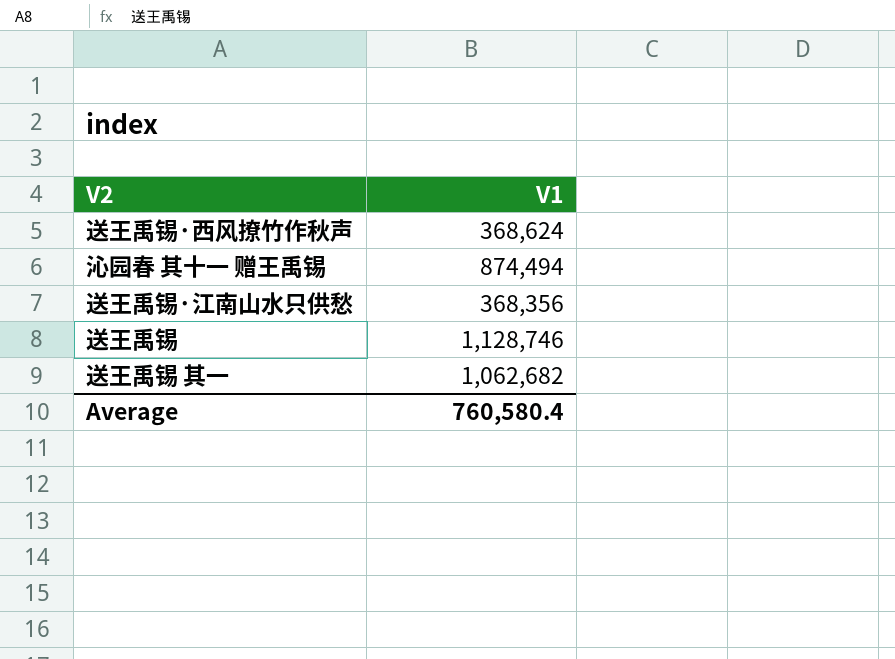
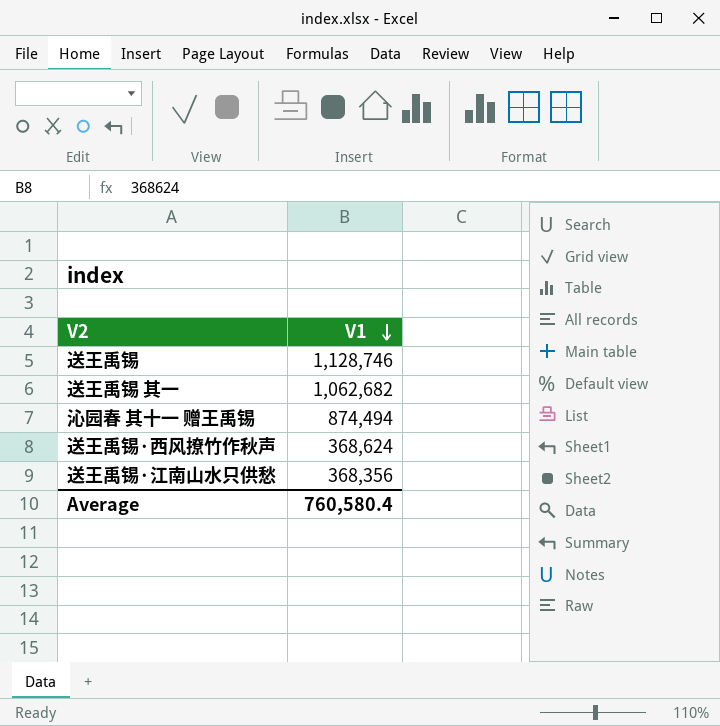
row order: none -> V1 descending

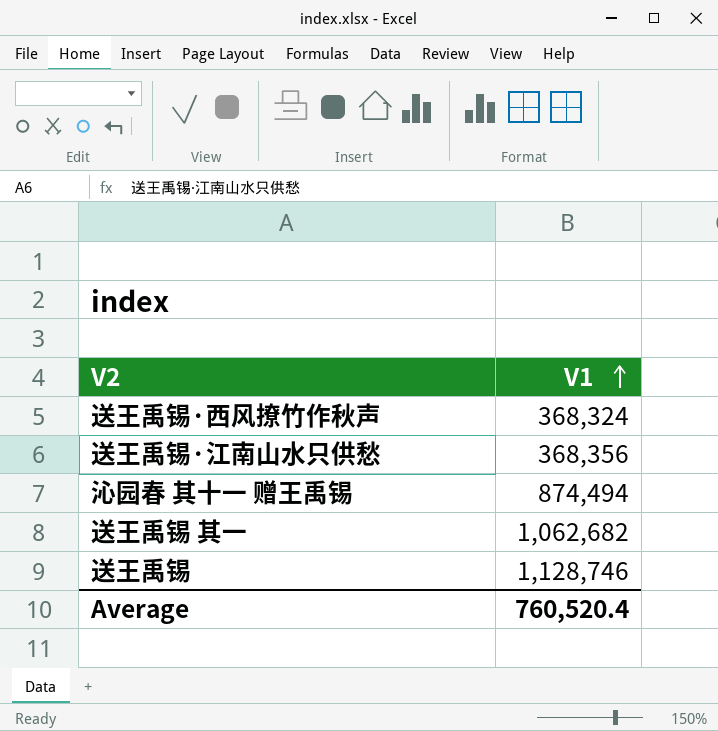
row order: V1 descending -> V1 ascending
送王禹锡·西风撩竹作秋声 | V1: 368,624 -> 368,324
Average | V1: 760,580.4 -> 760,520.4

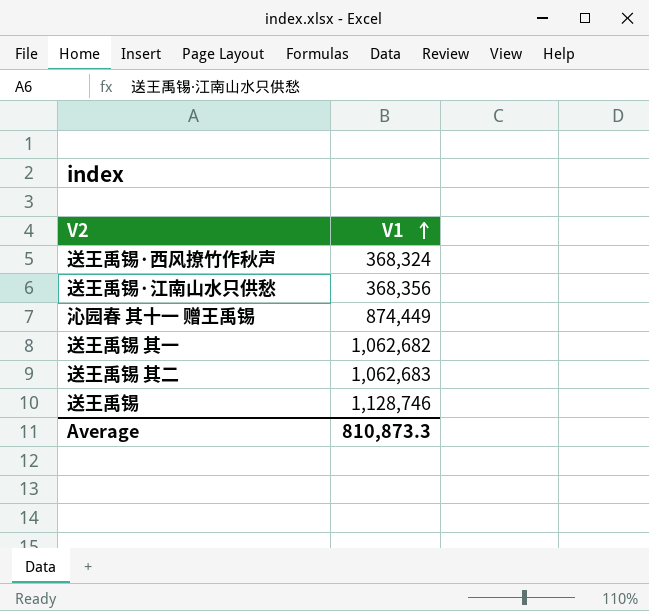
沁园春 其十一 赠王禹锡 | V1: 874,494 -> 874,449
row 送王禹锡 其二: none -> 1,062,683
Average | V1: 760,520.4 -> 810,873.3

